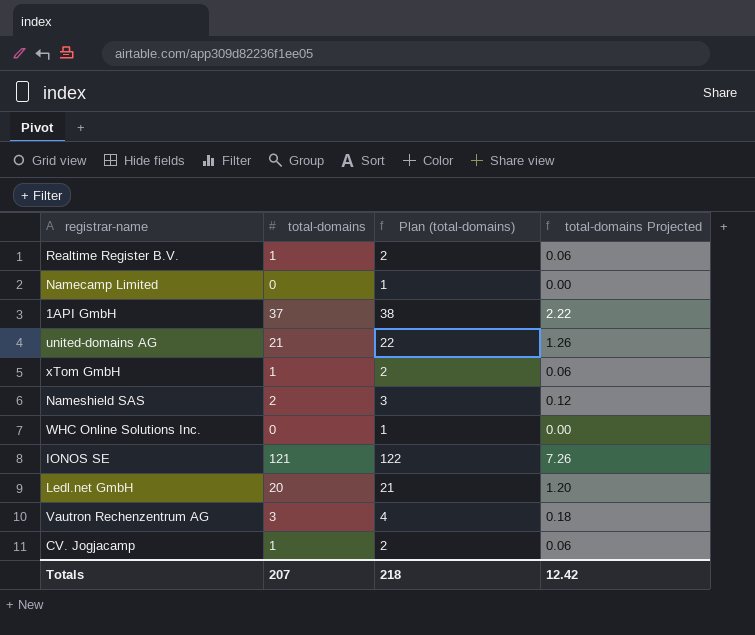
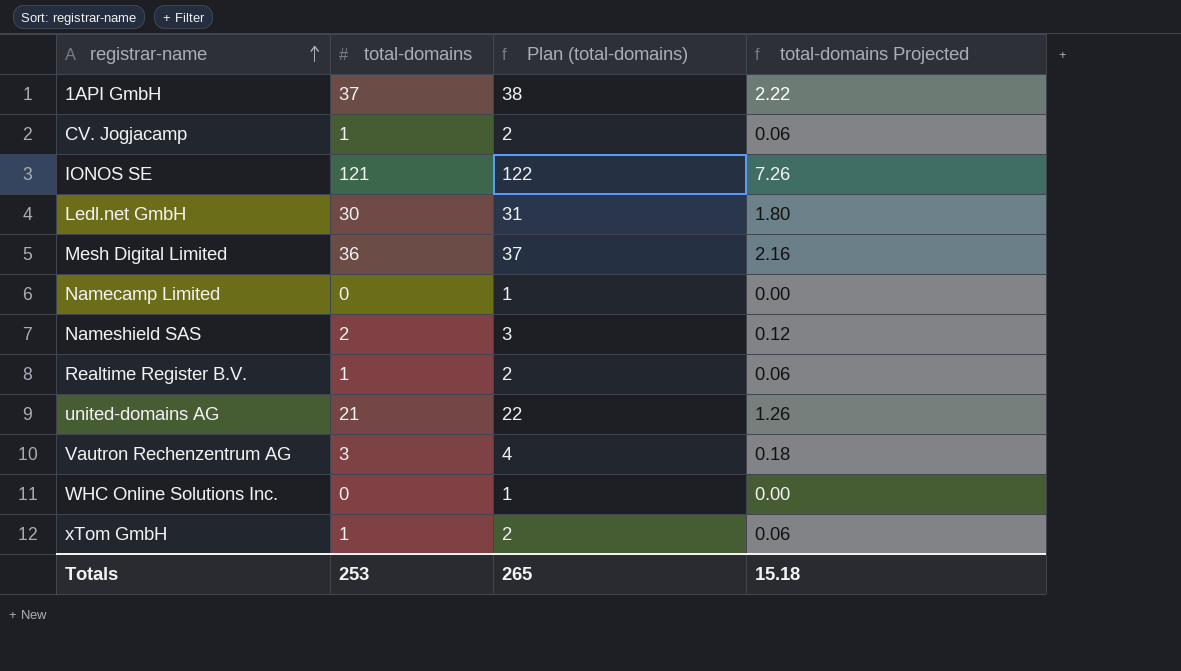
row order: none -> registrar-name ascending
Ledl.net GmbH | total-domains: 20 -> 30
Ledl.net GmbH | Plan (total-domains): 21 -> 31
Ledl.net GmbH | total-domains Projected: 1.20 -> 1.80
row Mesh Digital Limited: none -> 36 | 37 | 2.16
Totals | total-domains: 207 -> 253
Totals | Plan (total-domains): 218 -> 265
Totals | total-domains Projected: 12.42 -> 15.18

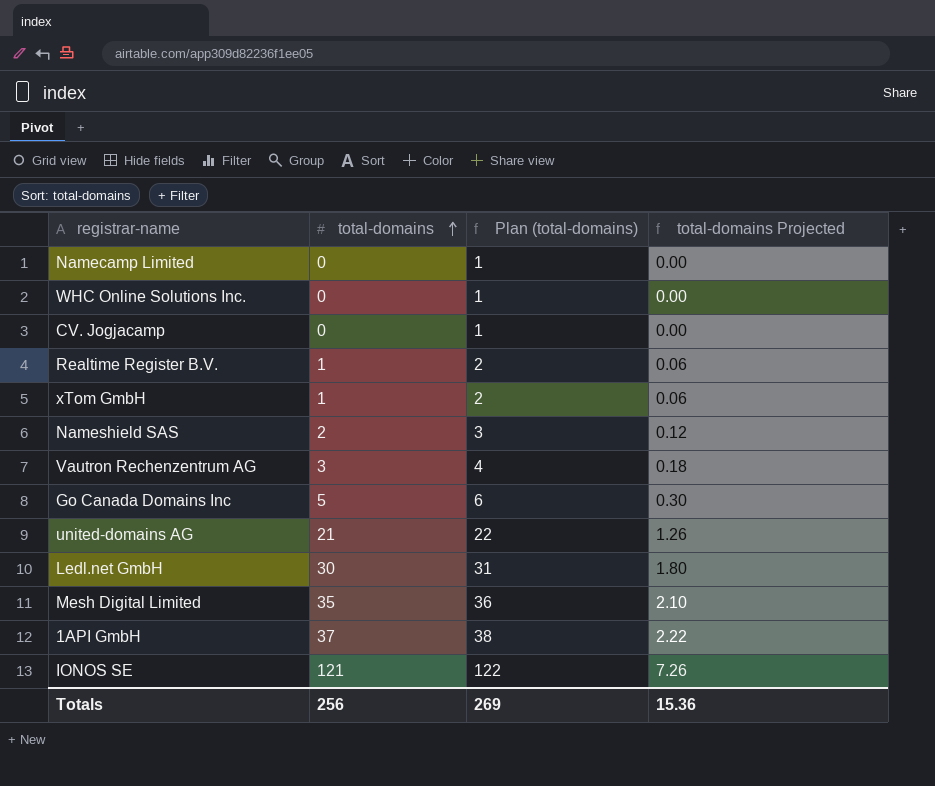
row order: registrar-name ascending -> total-domains ascending
CV. Jogjacamp | total-domains: 1 -> 0
CV. Jogjacamp | Plan (total-domains): 2 -> 1
CV. Jogjacamp | total-domains Projected: 0.06 -> 0.00
row Go Canada Domains Inc: none -> 5 | 6 | 0.30
Mesh Digital Limited | total-domains: 36 -> 35
Mesh Digital Limited | Plan (total-domains): 37 -> 36
Mesh Digital Limited | total-domains Projected: 2.16 -> 2.10
Totals | total-domains: 253 -> 256
Totals | Plan (total-domains): 265 -> 269
Totals | total-domains Projected: 15.18 -> 15.36

